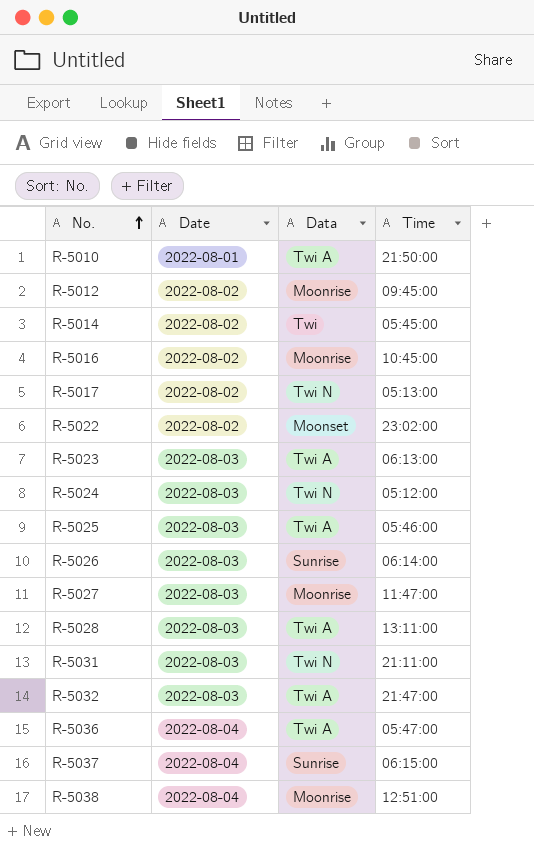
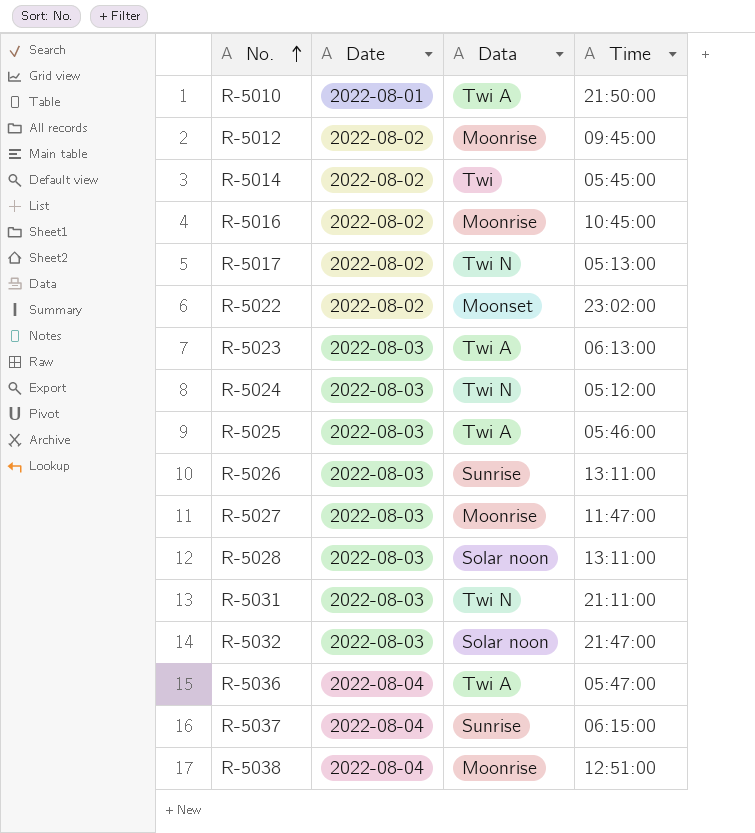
R-5026 | Time: 06:14:00 -> 13:11:00
R-5028 | Data: Twi A -> Solar noon
R-5032 | Data: Twi A -> Solar noon

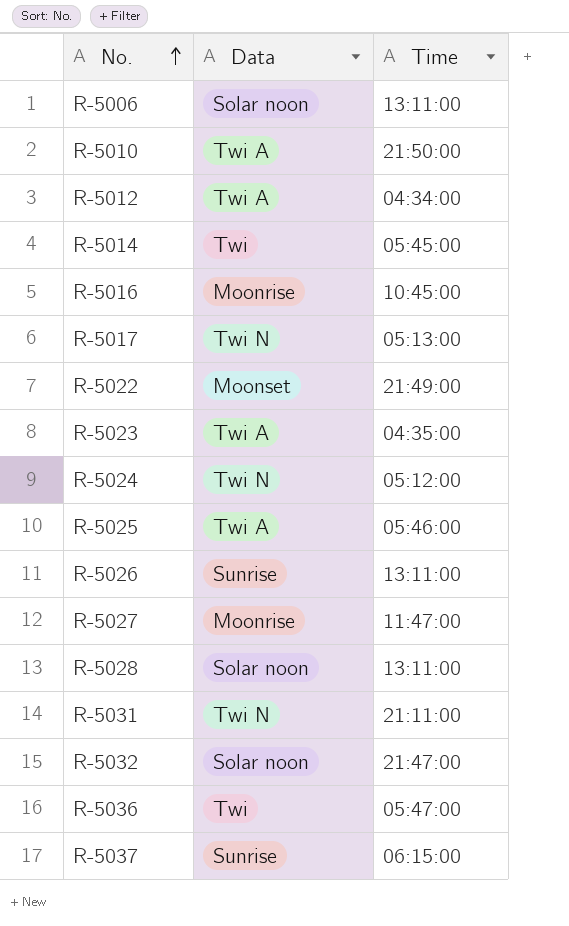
column Date | position: 2 -> none
row R-5038: 2022-08-04 | Moonrise | 12:51:00 -> none
row R-5006: none -> Solar noon | 13:11:00
R-5012 | Data: Moonrise -> Twi A
R-5012 | Time: 09:45:00 -> 04:34:00
R-5022 | Time: 23:02:00 -> 21:49:00
R-5023 | Time: 06:13:00 -> 04:35:00
R-5036 | Data: Twi A -> Twi

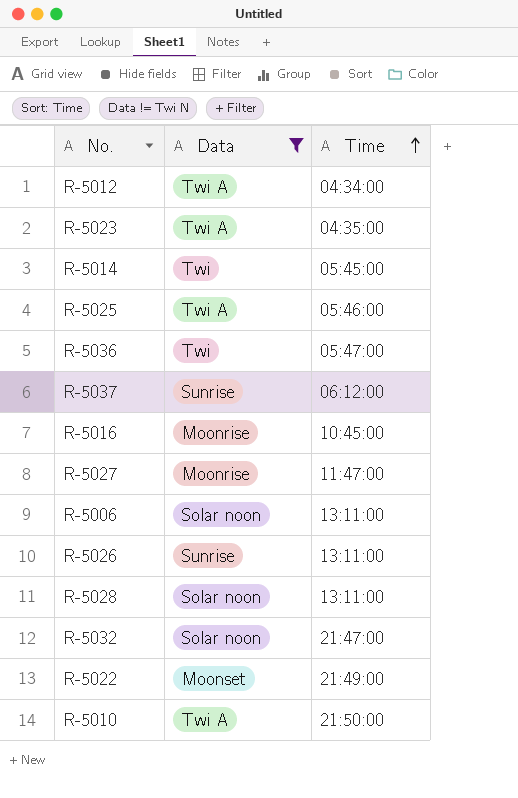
filter: none -> Data != Twi N
row order: No. ascending -> Time ascending
R-5037 | Time: 06:15:00 -> 06:12:00

